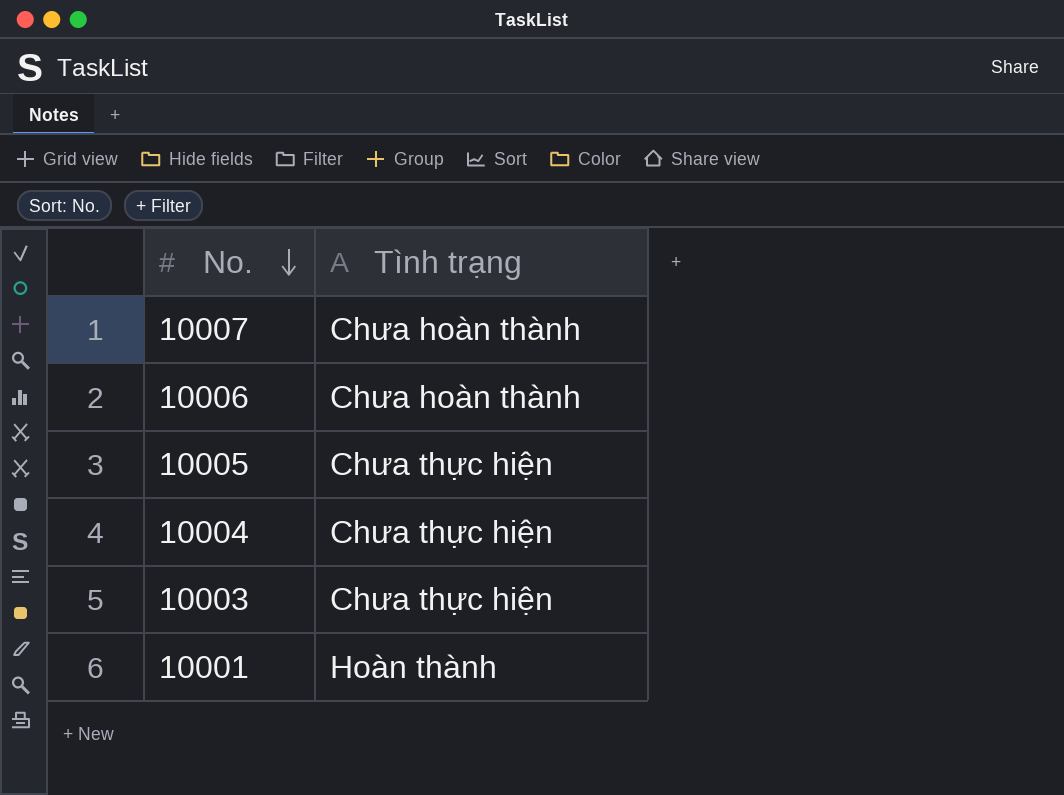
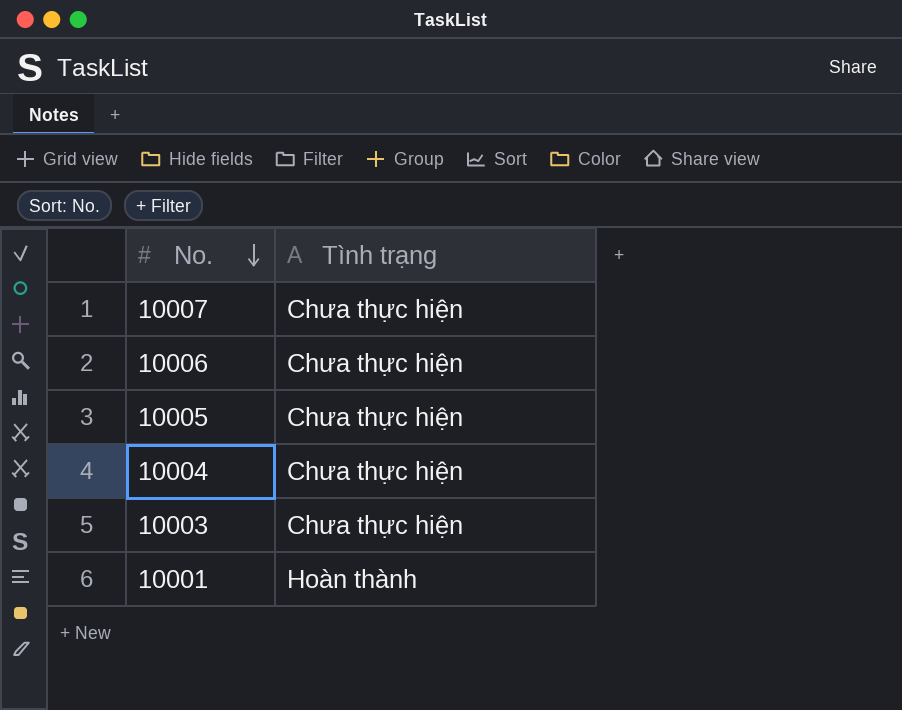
10007 | Tình trạng: Chưa hoàn thành -> Chưa thực hiện
10006 | Tình trạng: Chưa hoàn thành -> Chưa thực hiện

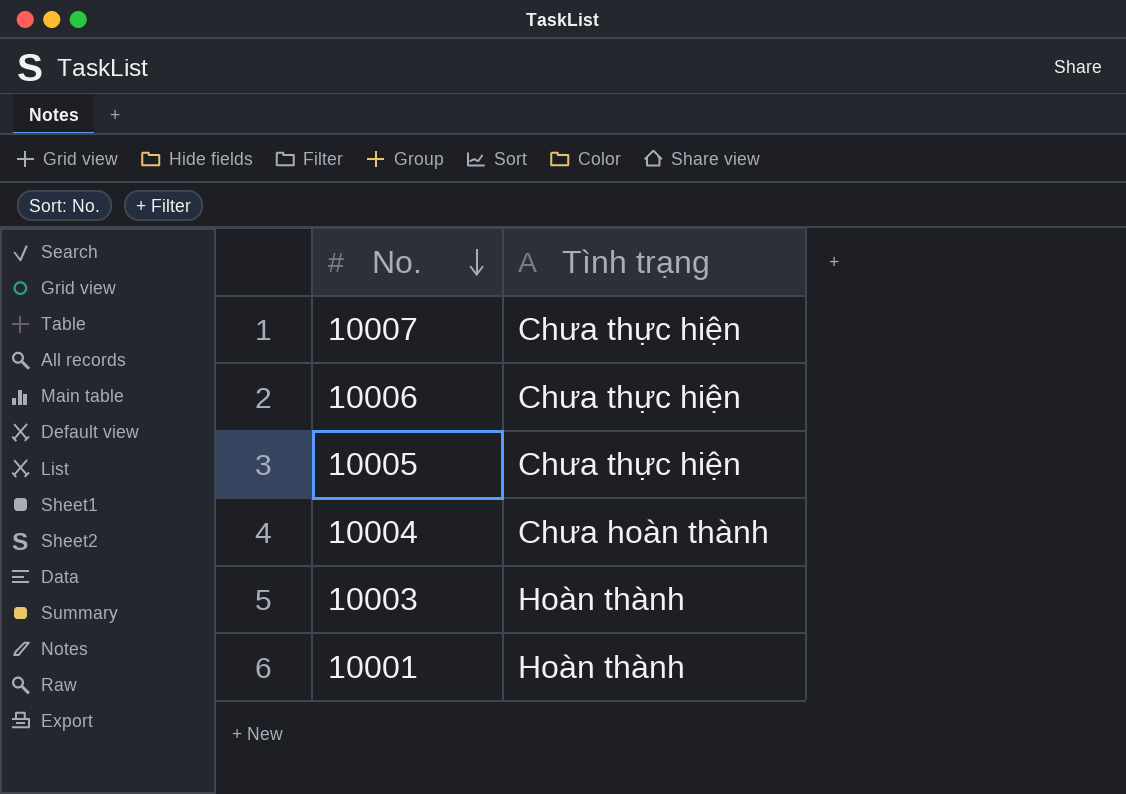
10004 | Tình trạng: Chưa thực hiện -> Chưa hoàn thành
10003 | Tình trạng: Chưa thực hiện -> Hoàn thành

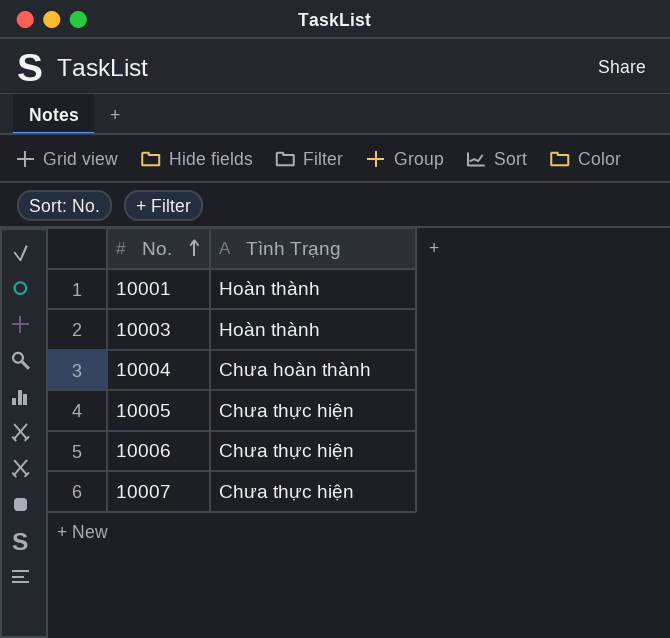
row order: No. descending -> No. ascending
column name: Tình trạng -> Tình Trạng

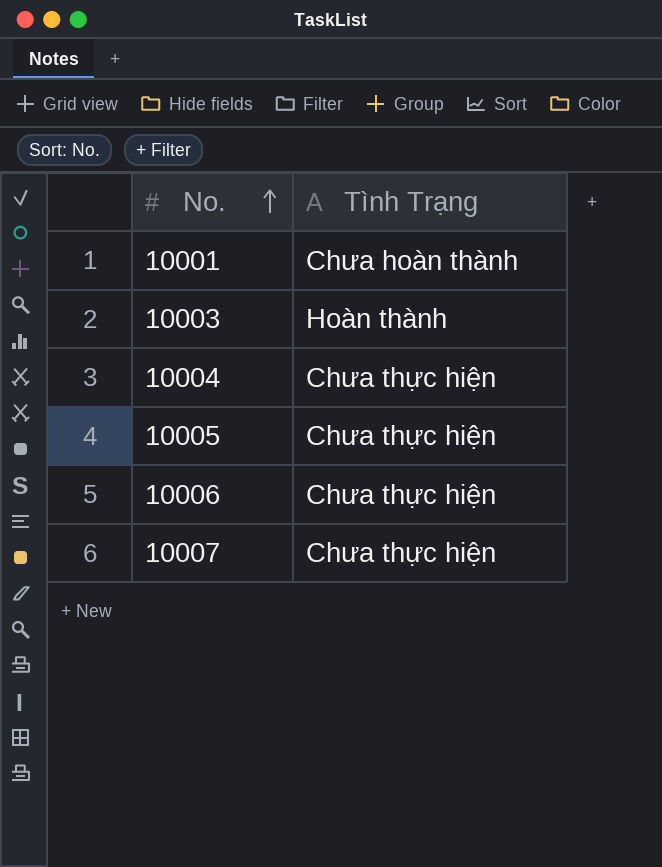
10001 | Tình Trạng: Hoàn thành -> Chưa hoàn thành
10004 | Tình Trạng: Chưa hoàn thành -> Chưa thực hiện

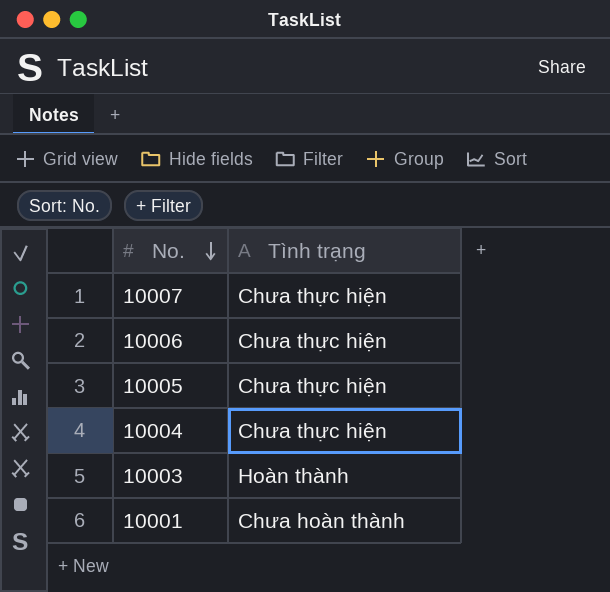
row order: No. ascending -> No. descending
column name: Tình Trạng -> Tình trạng

